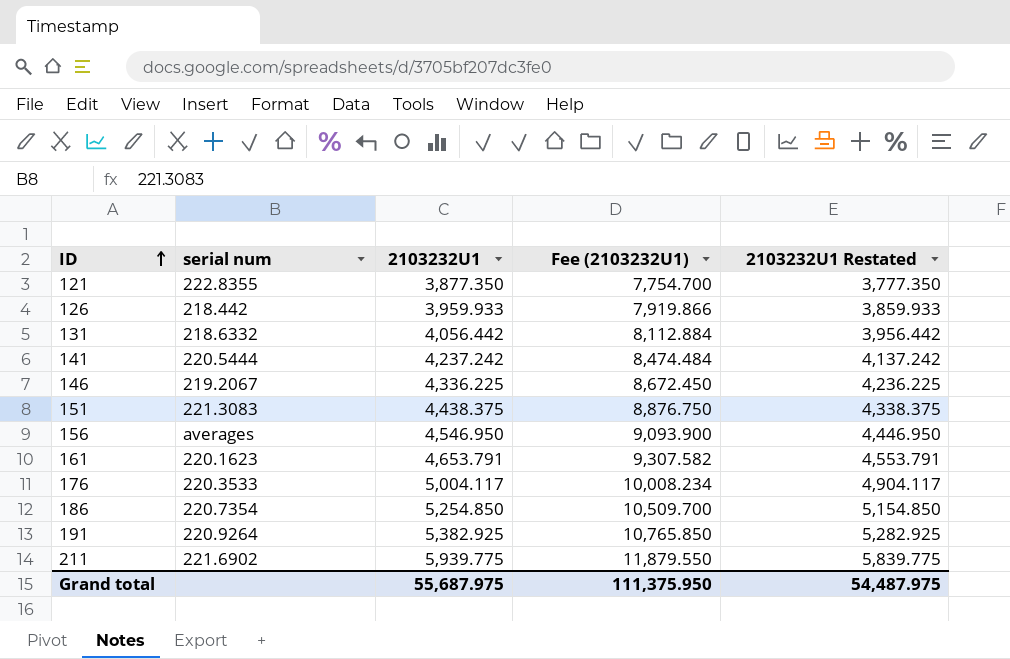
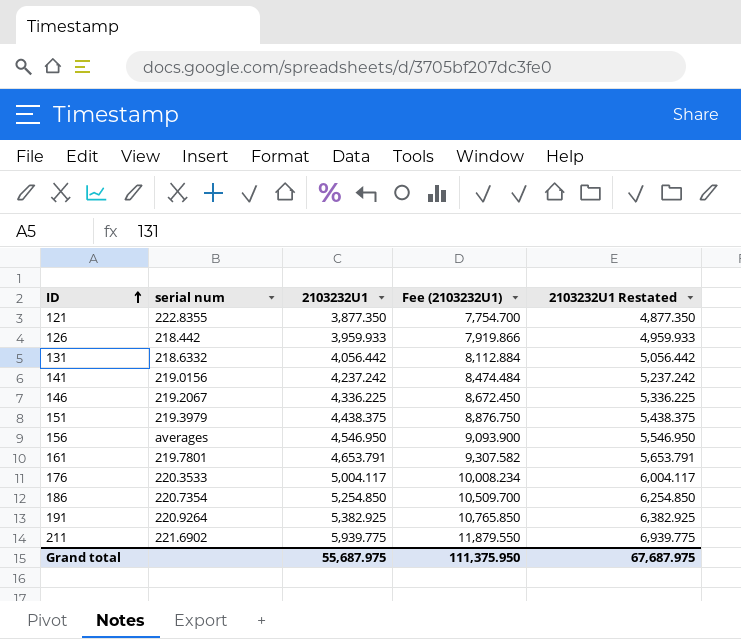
column 2103232U1 Restated | formula: [2103232U1] - 100 -> [2103232U1] + 1000
141 | serial num: 220.5444 -> 219.0156
151 | serial num: 221.3083 -> 219.3979
161 | serial num: 220.1623 -> 219.7801
Grand total | 2103232U1 Restated: 54,487.975 -> 67,687.975

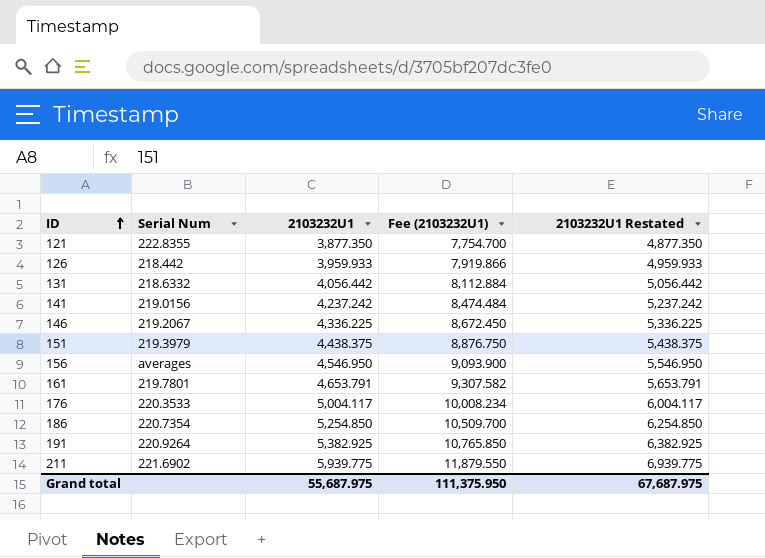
column name: serial num -> Serial Num

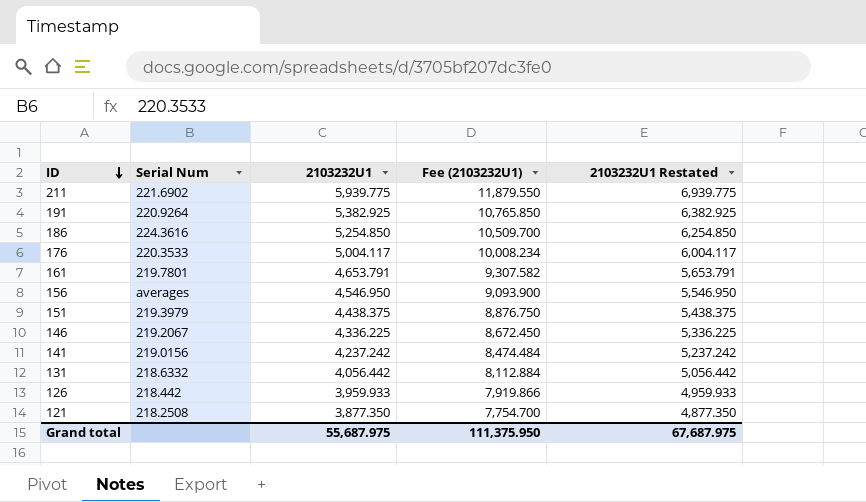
row order: ID ascending -> ID descending
186 | Serial Num: 220.7354 -> 224.3616
121 | Serial Num: 222.8355 -> 218.2508

